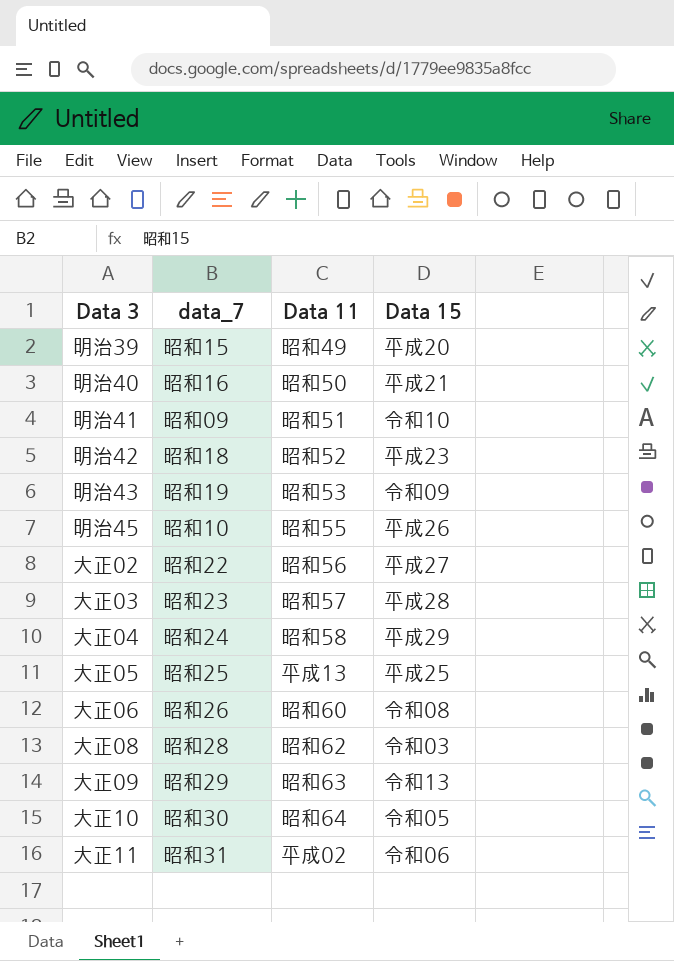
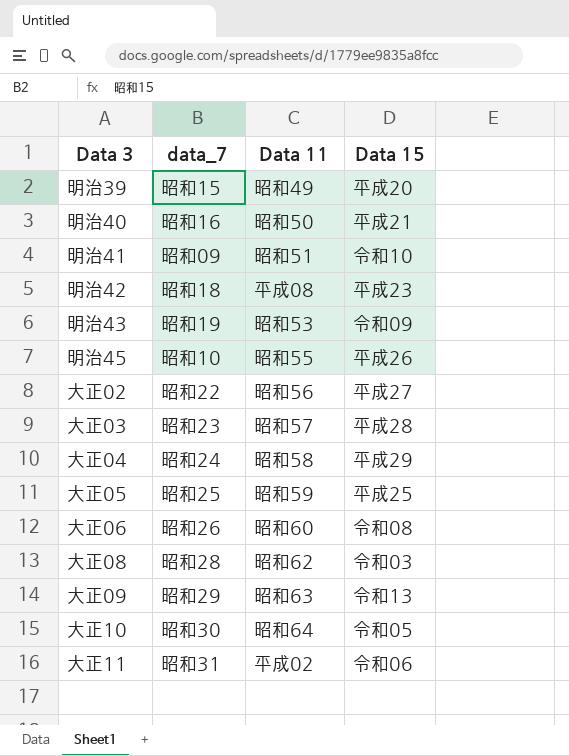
明治42 | Data 11: 昭和52 -> 平成08
大正05 | Data 11: 平成13 -> 昭和59

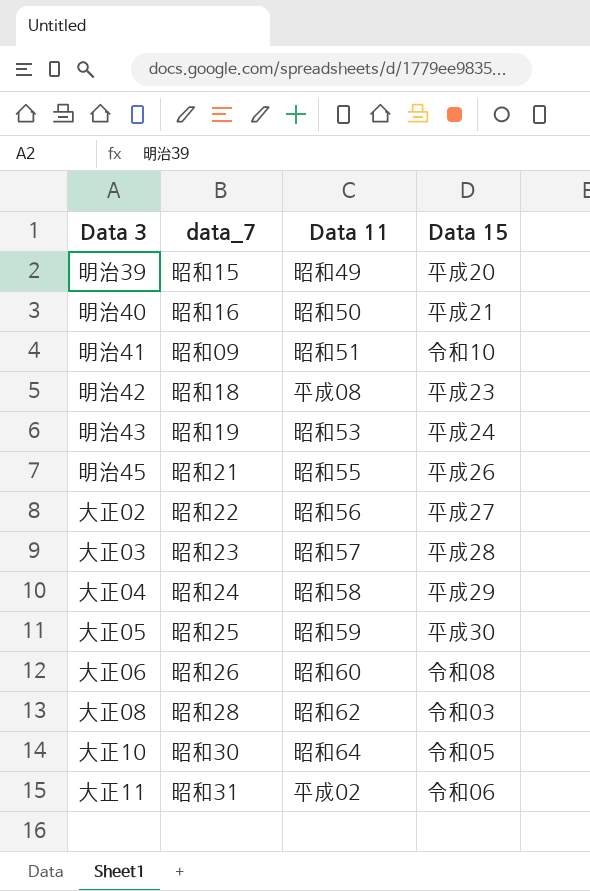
row 大正09: 昭和29 | 昭和63 | 令和13 -> none
明治43 | Data 15: 令和09 -> 平成24
明治45 | data_7: 昭和10 -> 昭和21
大正05 | Data 15: 平成25 -> 平成30

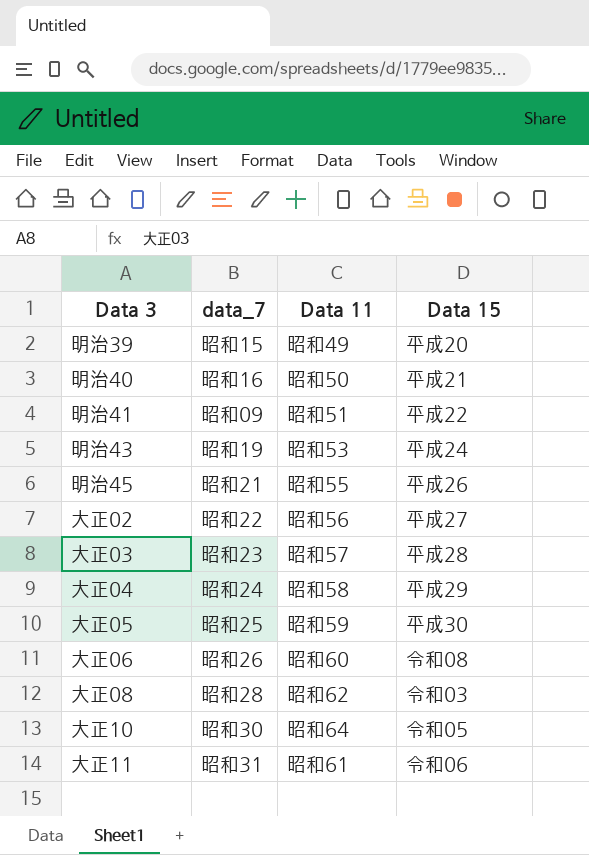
row 明治42: 昭和18 | 平成08 | 平成23 -> none
明治41 | Data 15: 令和10 -> 平成22
大正11 | Data 11: 平成02 -> 昭和61

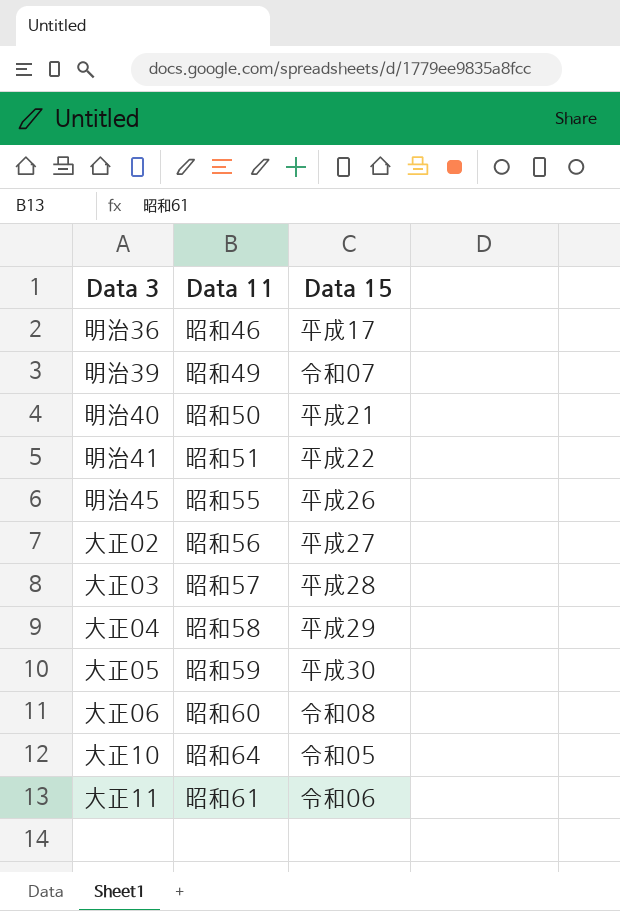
column data_7 | position: 2 -> none
row 明治43: 昭和19 | 昭和53 | 平成24 -> none
row 大正08: 昭和28 | 昭和62 | 令和03 -> none
row 明治36: none -> 昭和46 | 平成17
明治39 | Data 15: 平成20 -> 令和07

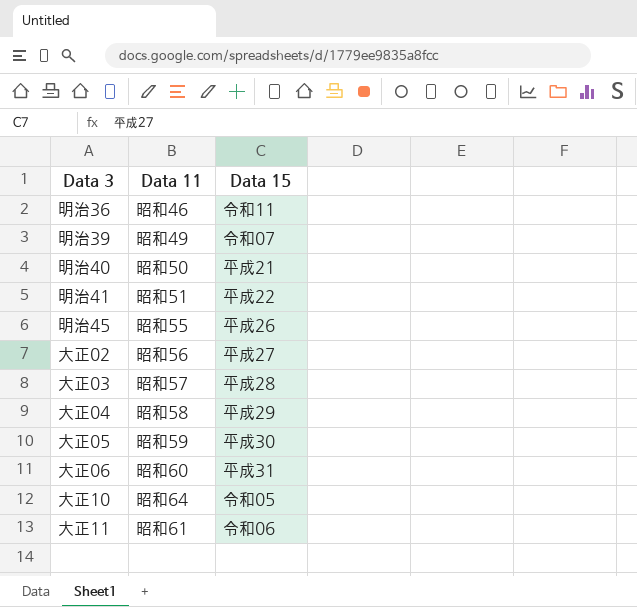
明治36 | Data 15: 平成17 -> 令和11
大正06 | Data 15: 令和08 -> 平成31

